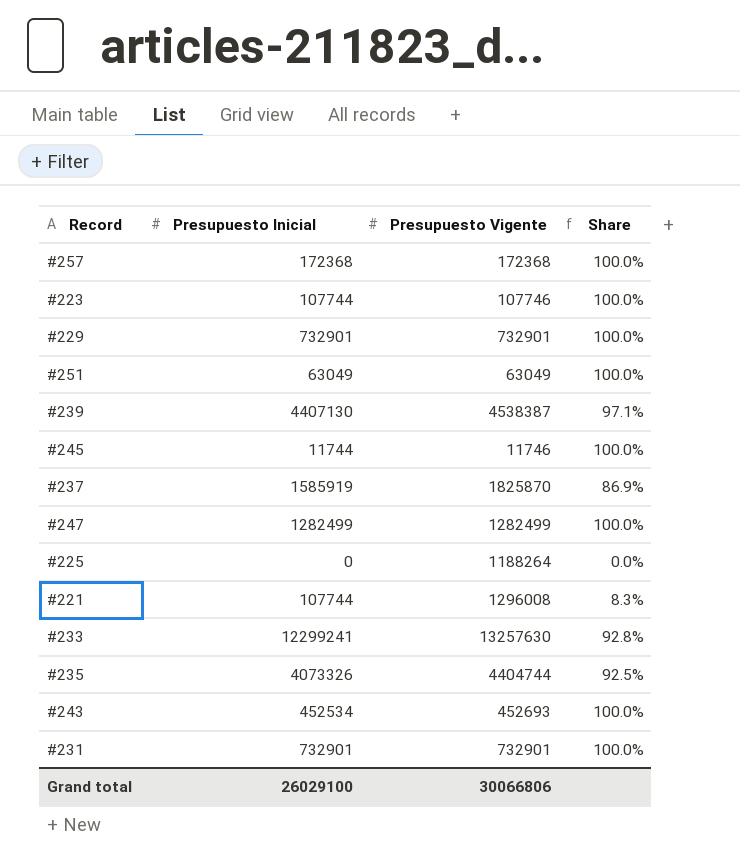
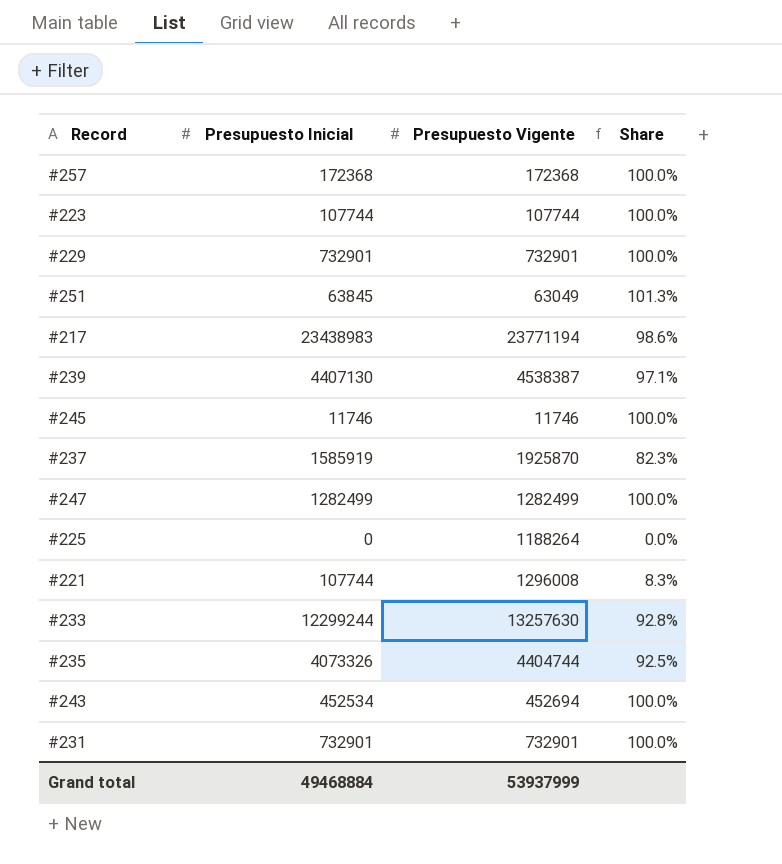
#223 | Presupuesto Vigente: 107746 -> 107744
#251 | Presupuesto Inicial: 63049 -> 63845
#251 | Share: 100.0% -> 101.3%
row #217: none -> 23438983 | 23771194 | 98.6%
#245 | Presupuesto Inicial: 11744 -> 11746
#237 | Presupuesto Vigente: 1825870 -> 1925870
#237 | Share: 86.9% -> 82.3%
#233 | Presupuesto Inicial: 12299241 -> 12299244
#243 | Presupuesto Vigente: 452693 -> 452694
Grand total | Presupuesto Inicial: 26029100 -> 49468884
Grand total | Presupuesto Vigente: 30066806 -> 53937999

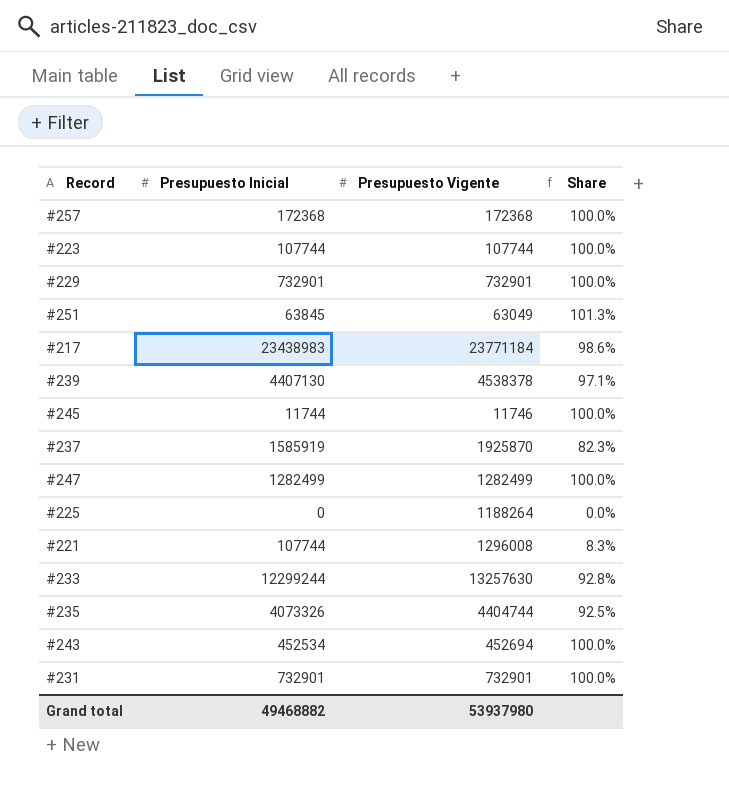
#217 | Presupuesto Vigente: 23771194 -> 23771184
#239 | Presupuesto Vigente: 4538387 -> 4538378
#245 | Presupuesto Inicial: 11746 -> 11744
Grand total | Presupuesto Inicial: 49468884 -> 49468882
Grand total | Presupuesto Vigente: 53937999 -> 53937980

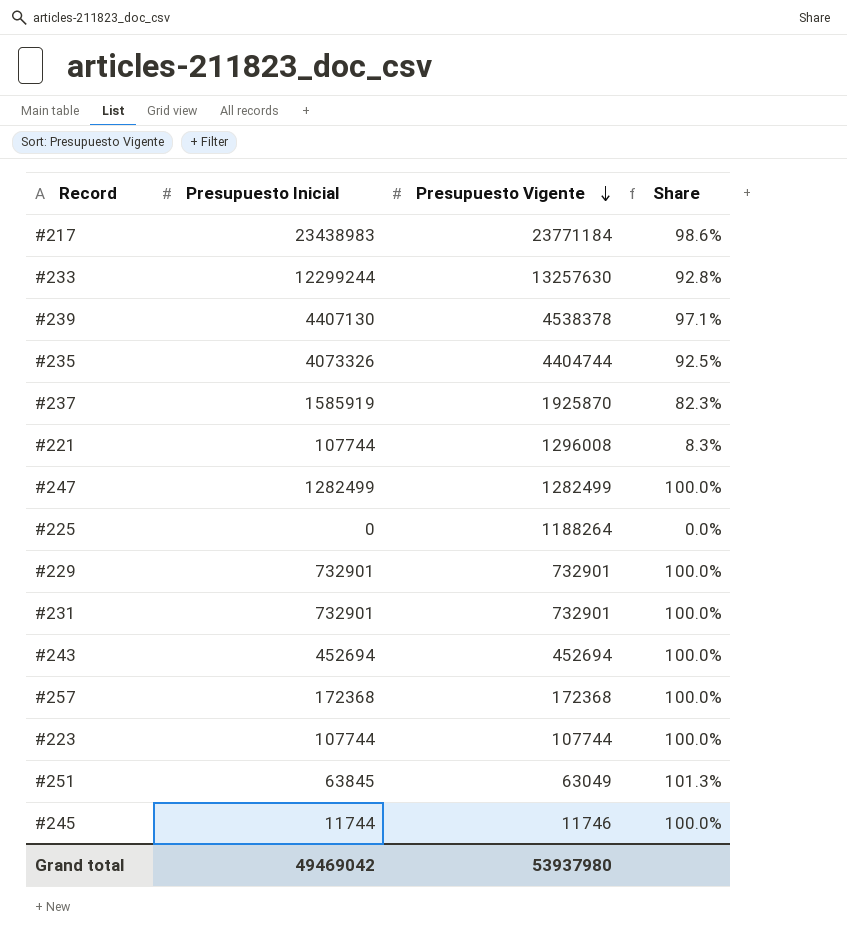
row order: none -> Presupuesto Vigente descending
#243 | Presupuesto Inicial: 452534 -> 452694
Grand total | Presupuesto Inicial: 49468882 -> 49469042

